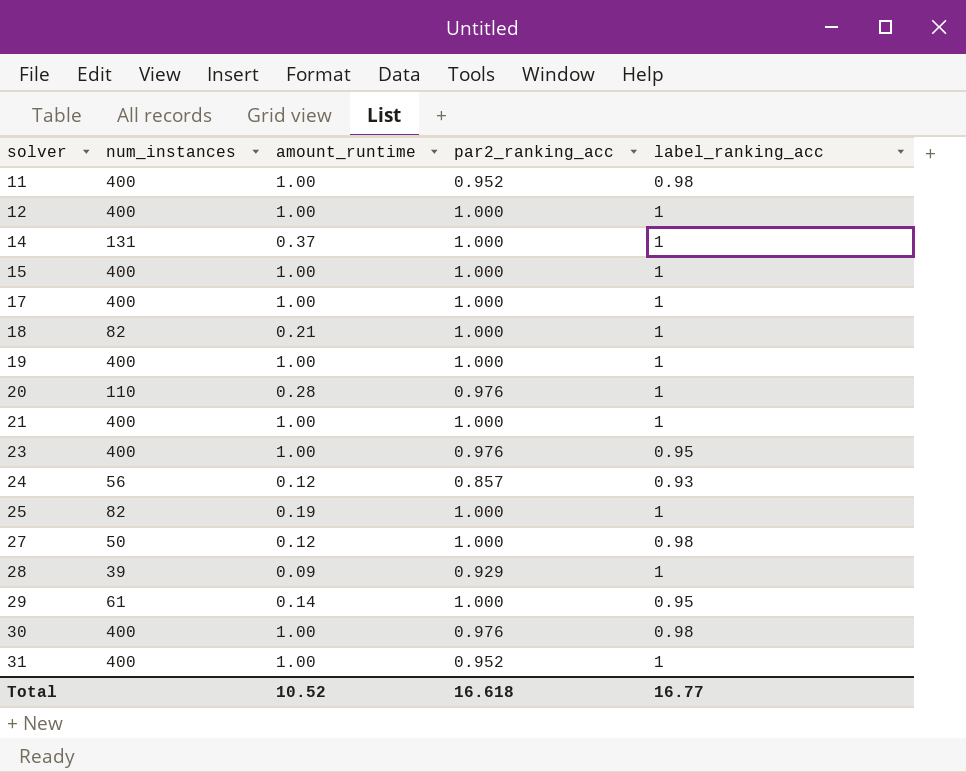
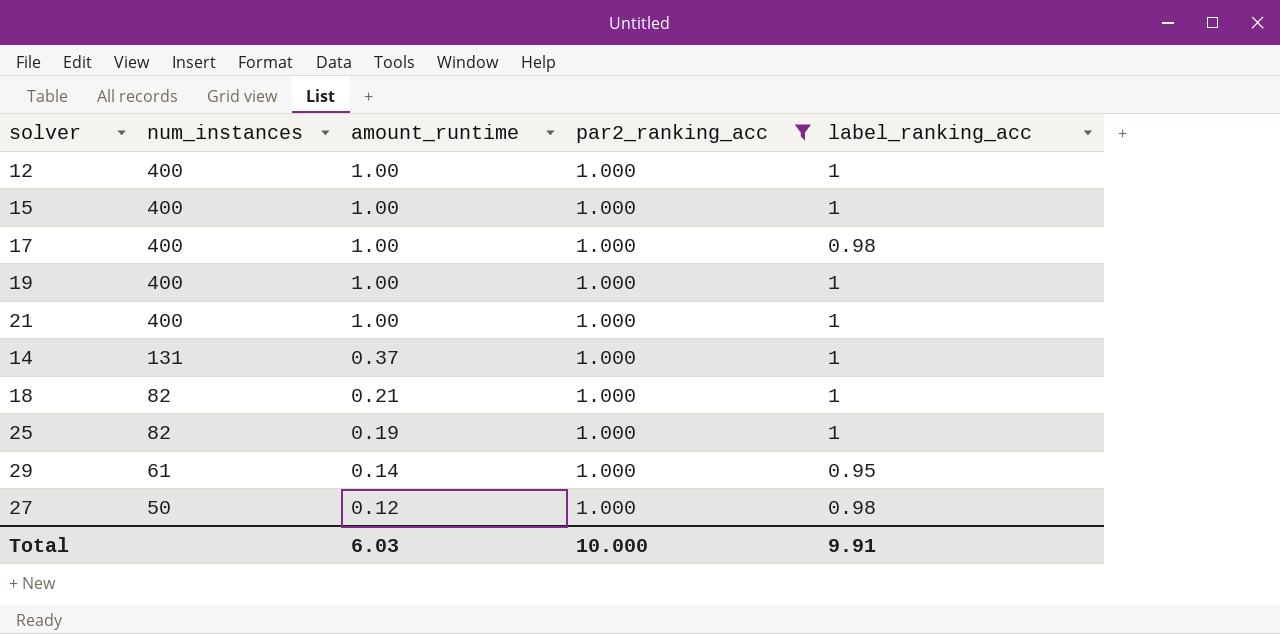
filter: none -> par2_ranking_acc = 1.000
row order: solver ascending -> num_instances descending
17 | label_ranking_acc: 1 -> 0.98
Total | amount_runtime: 10.52 -> 6.03
Total | par2_ranking_acc: 16.618 -> 10.000
Total | label_ranking_acc: 16.77 -> 9.91

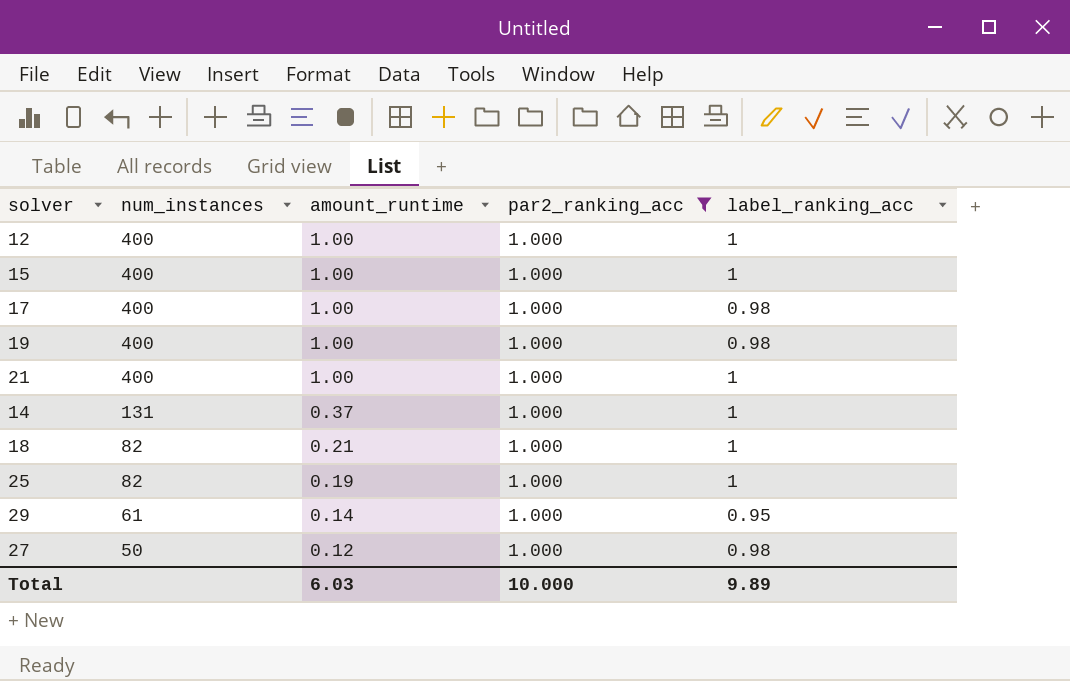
19 | label_ranking_acc: 1 -> 0.98
Total | label_ranking_acc: 9.91 -> 9.89

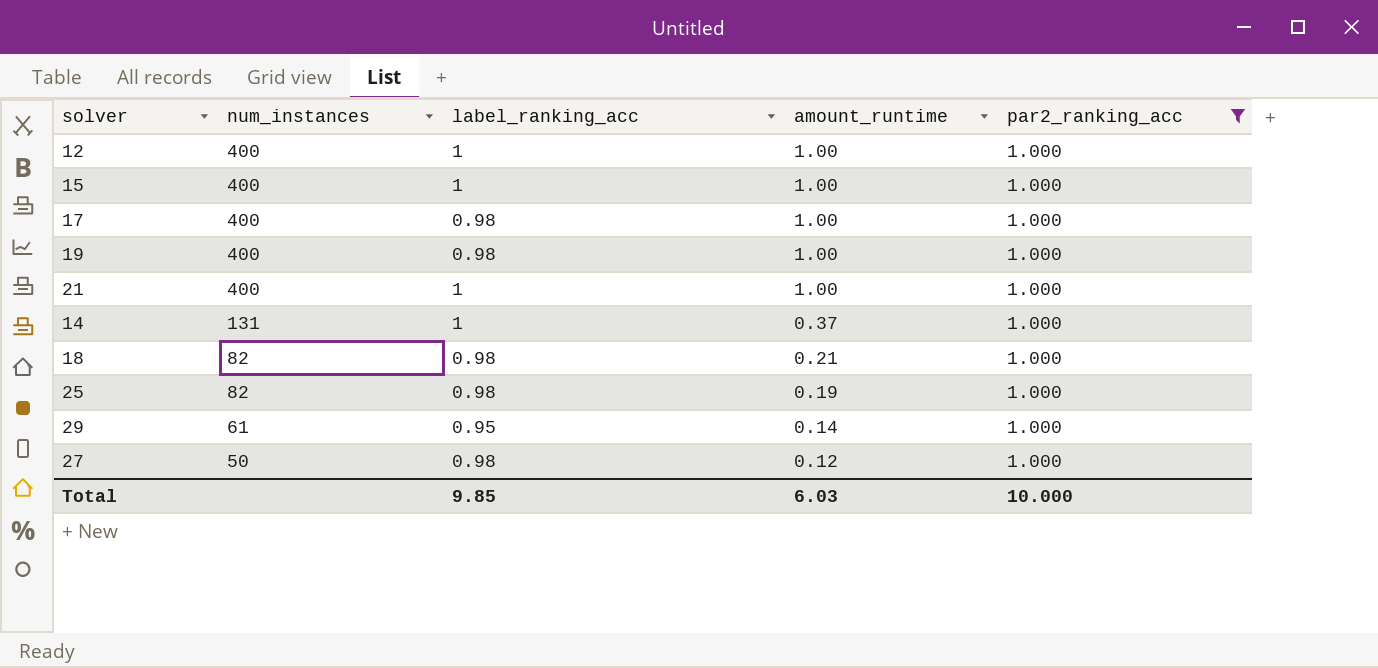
column label_ranking_acc | position: 5 -> 3
18 | label_ranking_acc: 1 -> 0.98
25 | label_ranking_acc: 1 -> 0.98
Total | label_ranking_acc: 9.89 -> 9.85

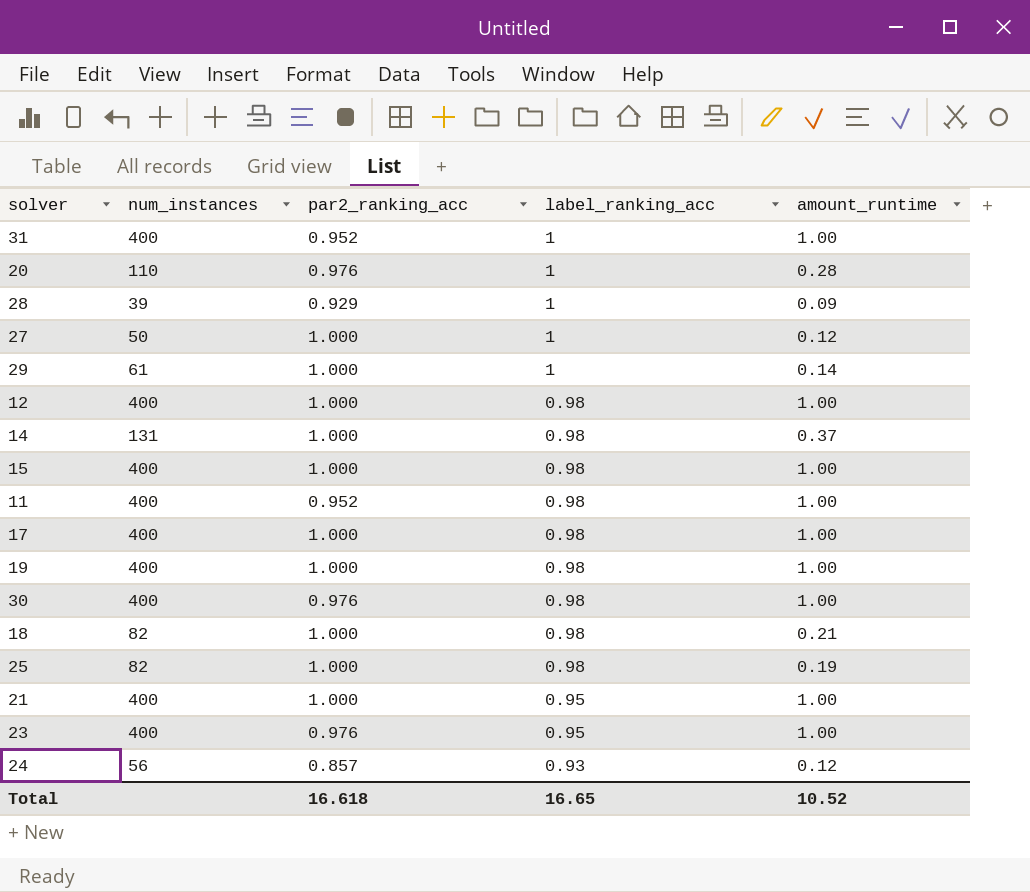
filter: par2_ranking_acc = 1.000 -> none
row order: num_instances descending -> label_ranking_acc descending
column par2_ranking_acc | position: 5 -> 3
27 | label_ranking_acc: 0.98 -> 1
29 | label_ranking_acc: 0.95 -> 1
12 | label_ranking_acc: 1 -> 0.98
14 | label_ranking_acc: 1 -> 0.98
15 | label_ranking_acc: 1 -> 0.98
21 | label_ranking_acc: 1 -> 0.95
Total | par2_ranking_acc: 10.000 -> 16.618
Total | label_ranking_acc: 9.85 -> 16.65
Total | amount_runtime: 6.03 -> 10.52

